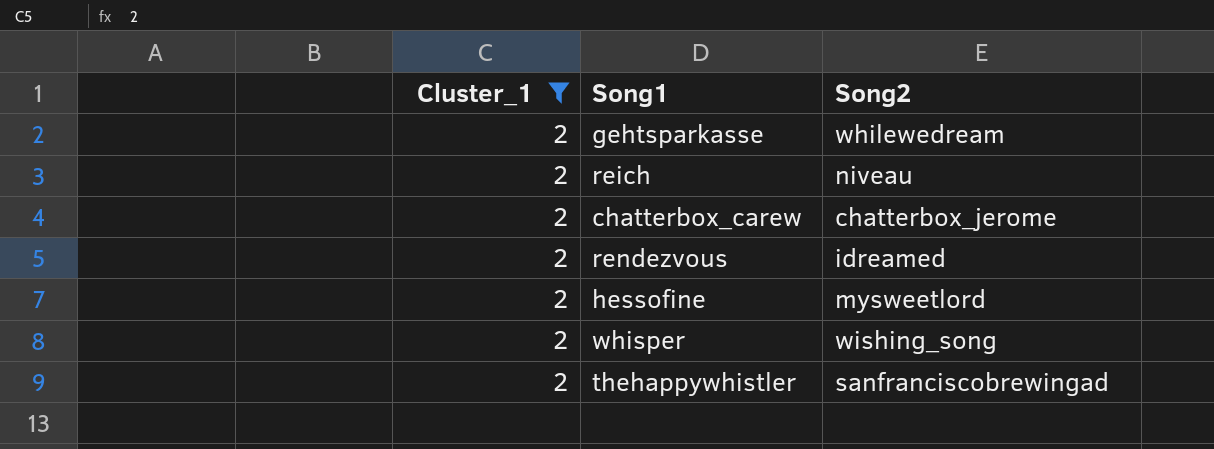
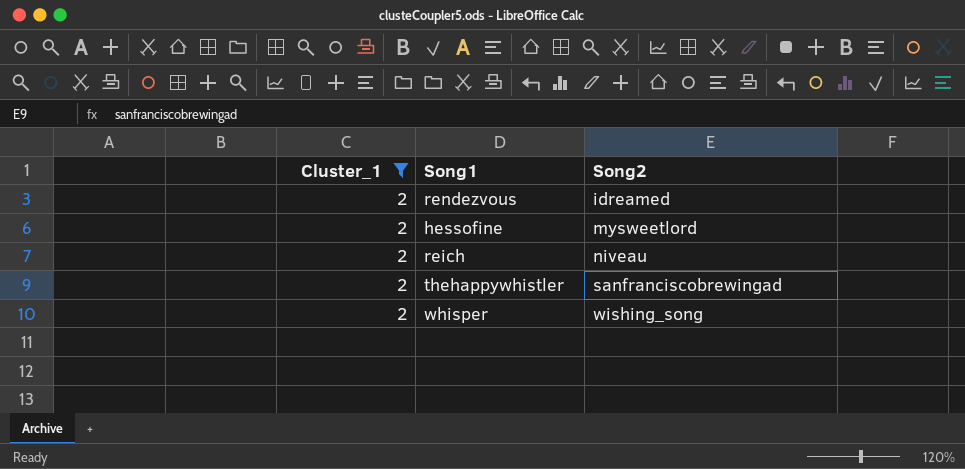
row order: none -> Song2 ascending
row gehtsparkasse: 2 | whilewedream -> none
row chatterbox_carew: 2 | chatterbox_jerome -> none

